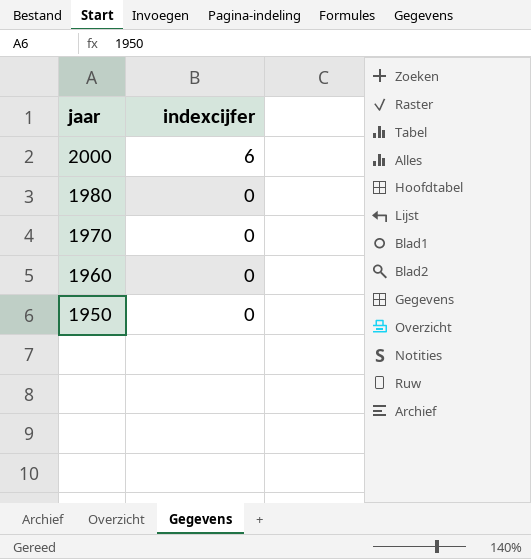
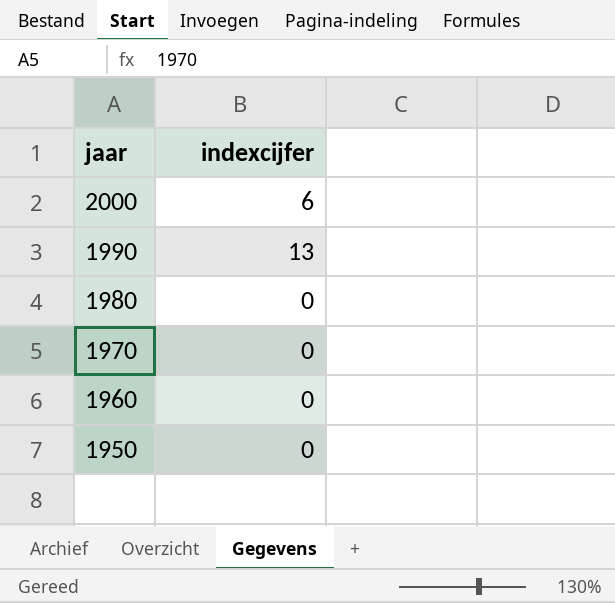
row 1990: none -> 13

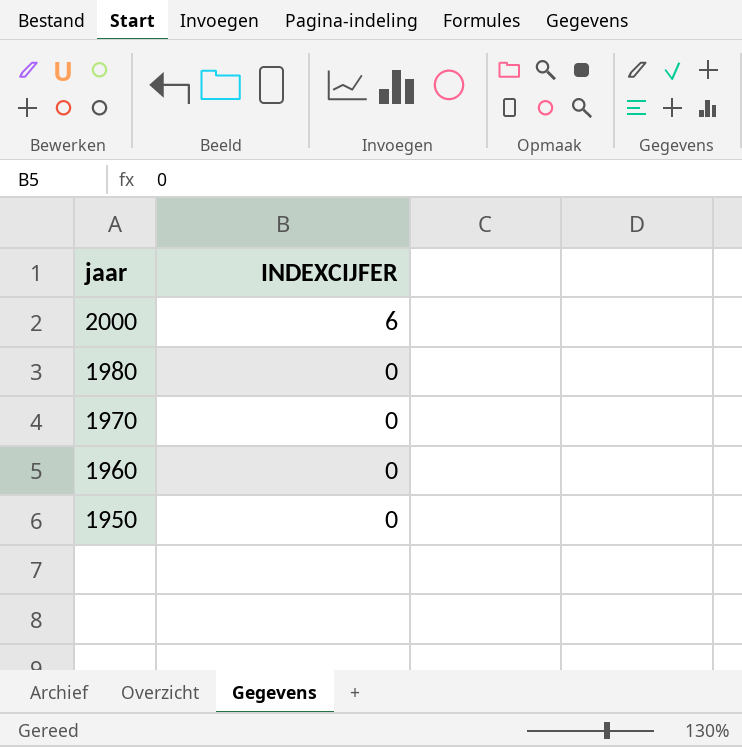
column name: indexcijfer -> INDEXCIJFER
row 1990: 13 -> none

